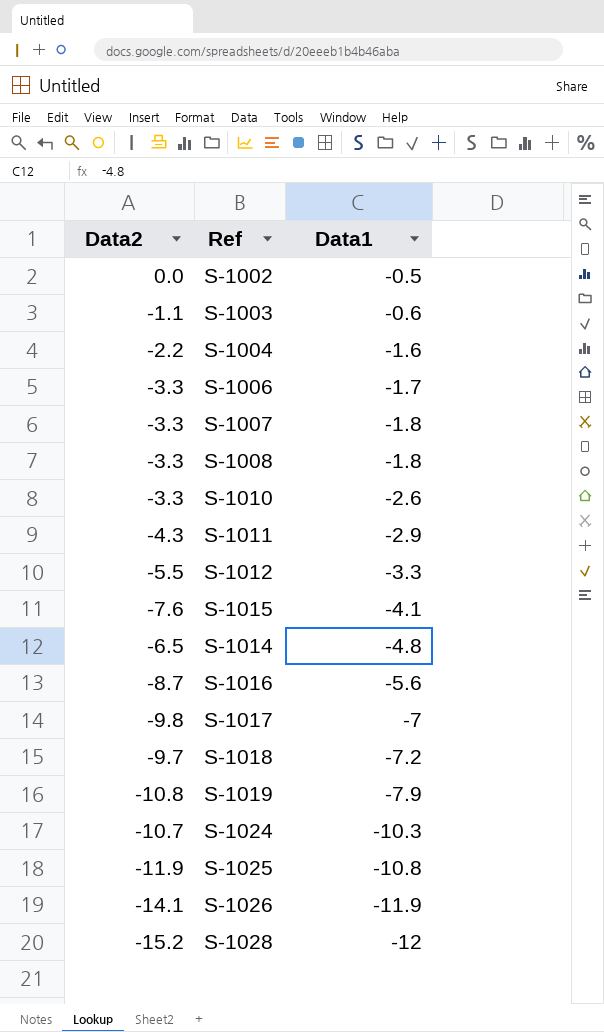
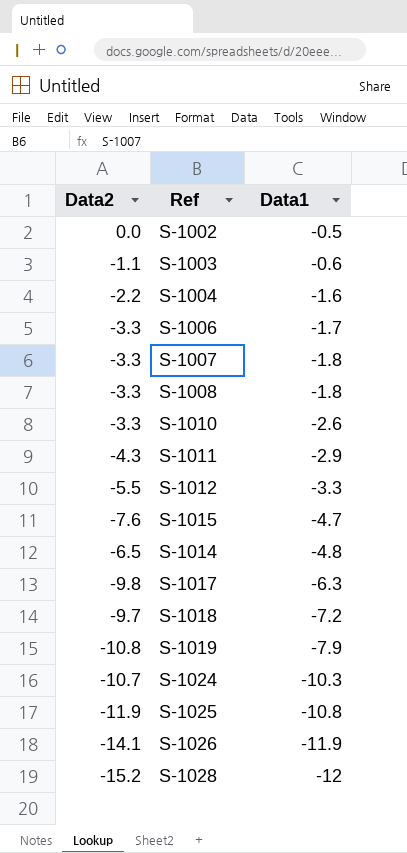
row S-1016: -8.7 | -5.6 -> none
S-1015 | Data1: -4.1 -> -4.7
S-1017 | Data1: -7 -> -6.3

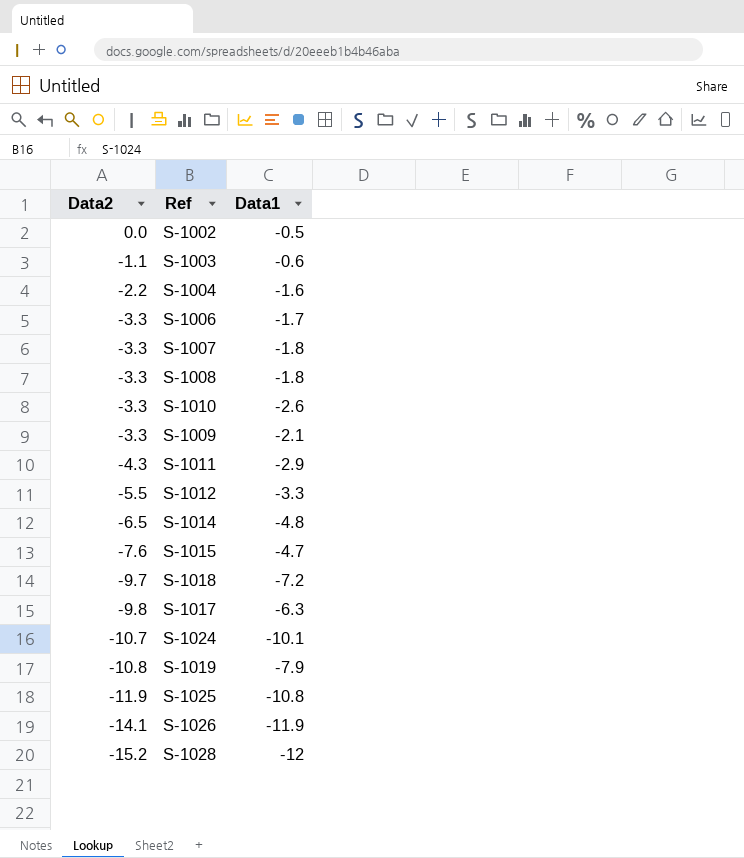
row order: Data1 descending -> Data2 descending
row S-1009: none -> -3.3 | -2.1
S-1024 | Data1: -10.3 -> -10.1

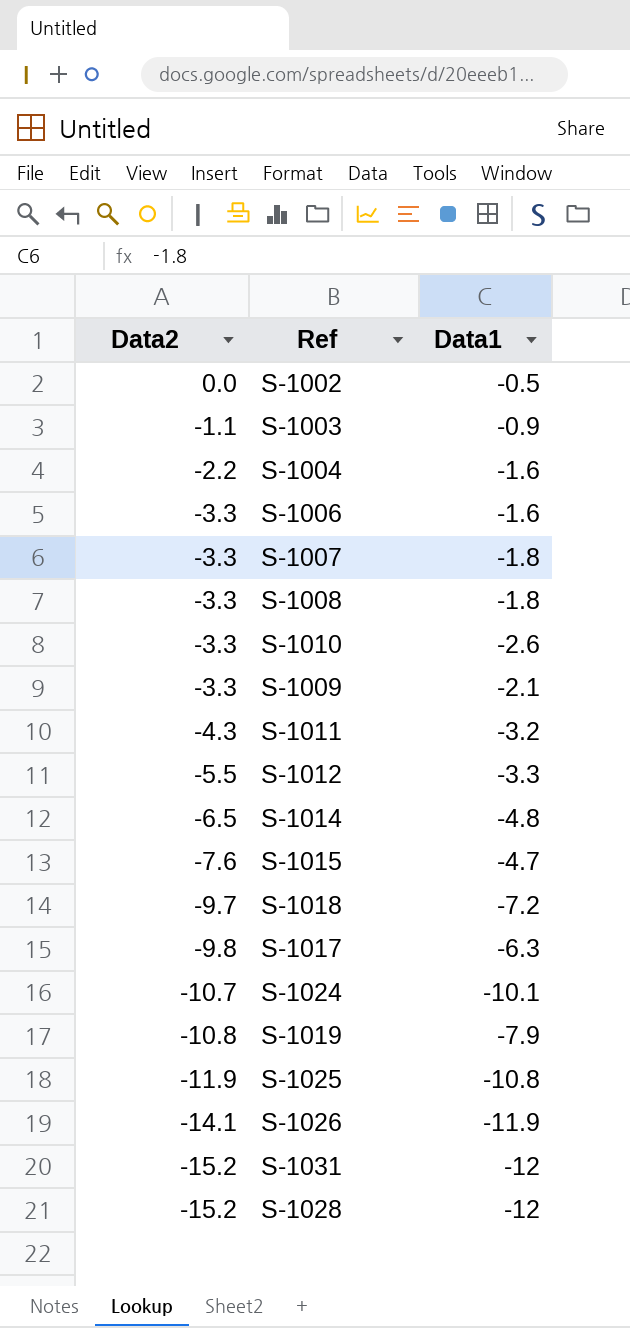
S-1003 | Data1: -0.6 -> -0.9
S-1006 | Data1: -1.7 -> -1.6
S-1011 | Data1: -2.9 -> -3.2
row S-1031: none -> -15.2 | -12

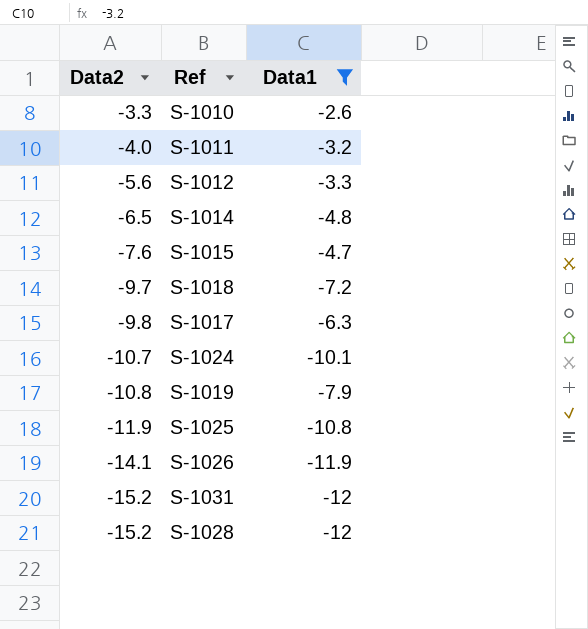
filter: none -> Data1 <= -2.6
S-1011 | Data2: -4.3 -> -4.0
S-1012 | Data2: -5.5 -> -5.6

